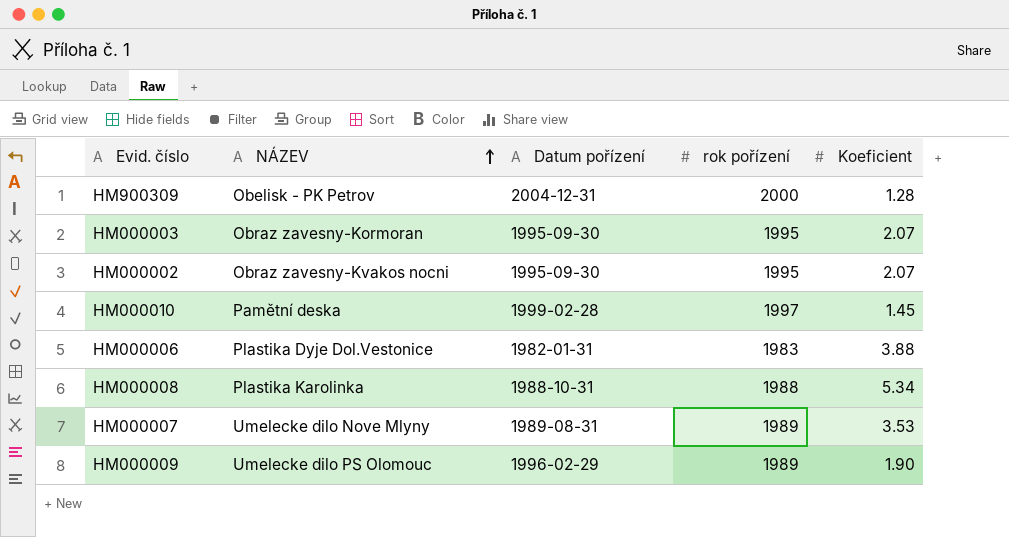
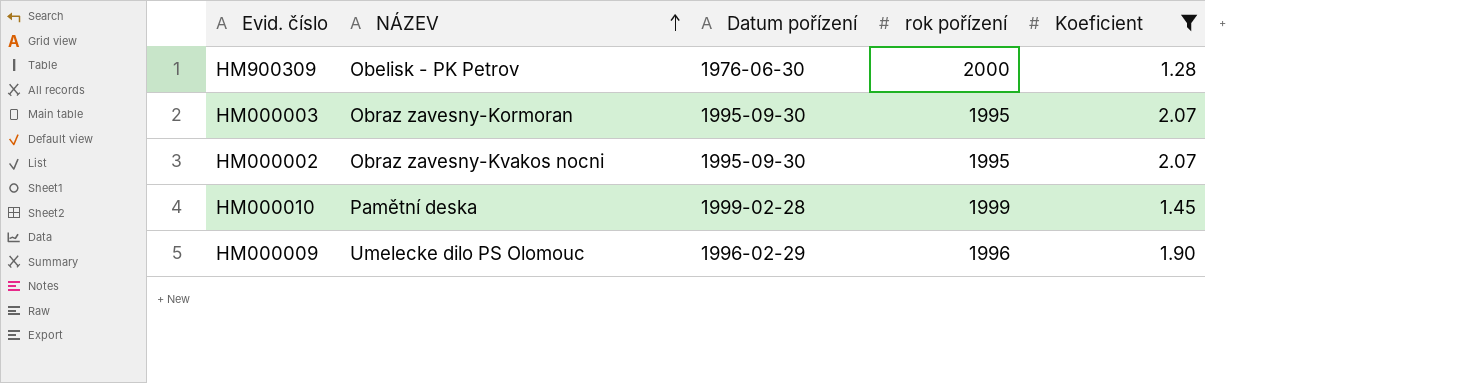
filter: none -> Koeficient <= 2.07
HM900309 | Datum pořízení: 2004-12-31 -> 1976-06-30
HM000010 | rok pořízení: 1997 -> 1999
HM000009 | rok pořízení: 1989 -> 1996

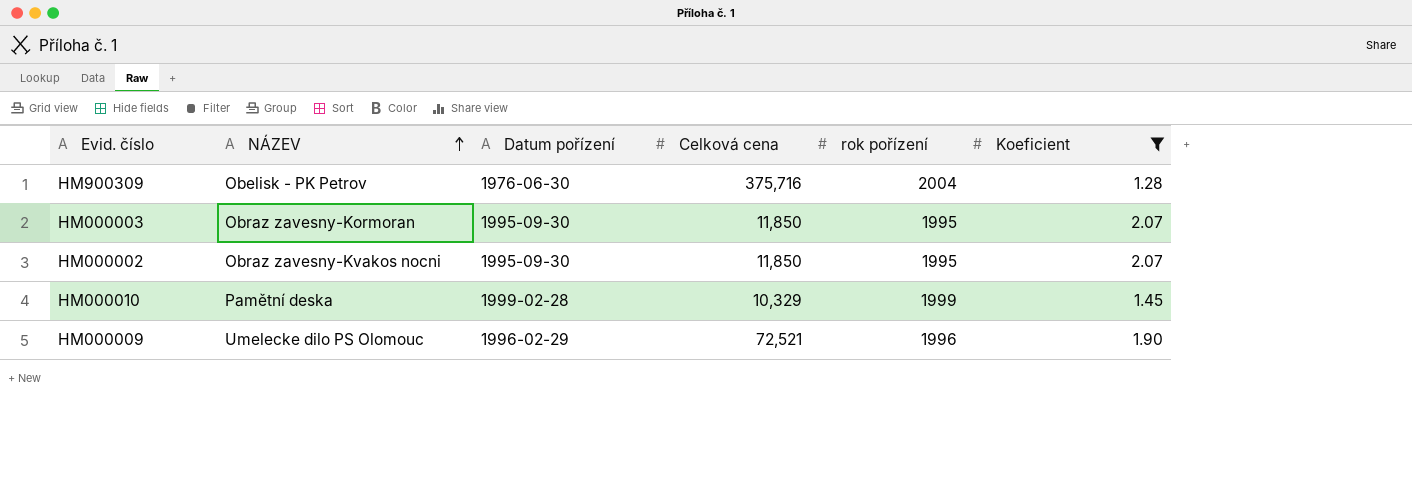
column Celková cena | position: none -> 4
HM900309 | rok pořízení: 2000 -> 2004

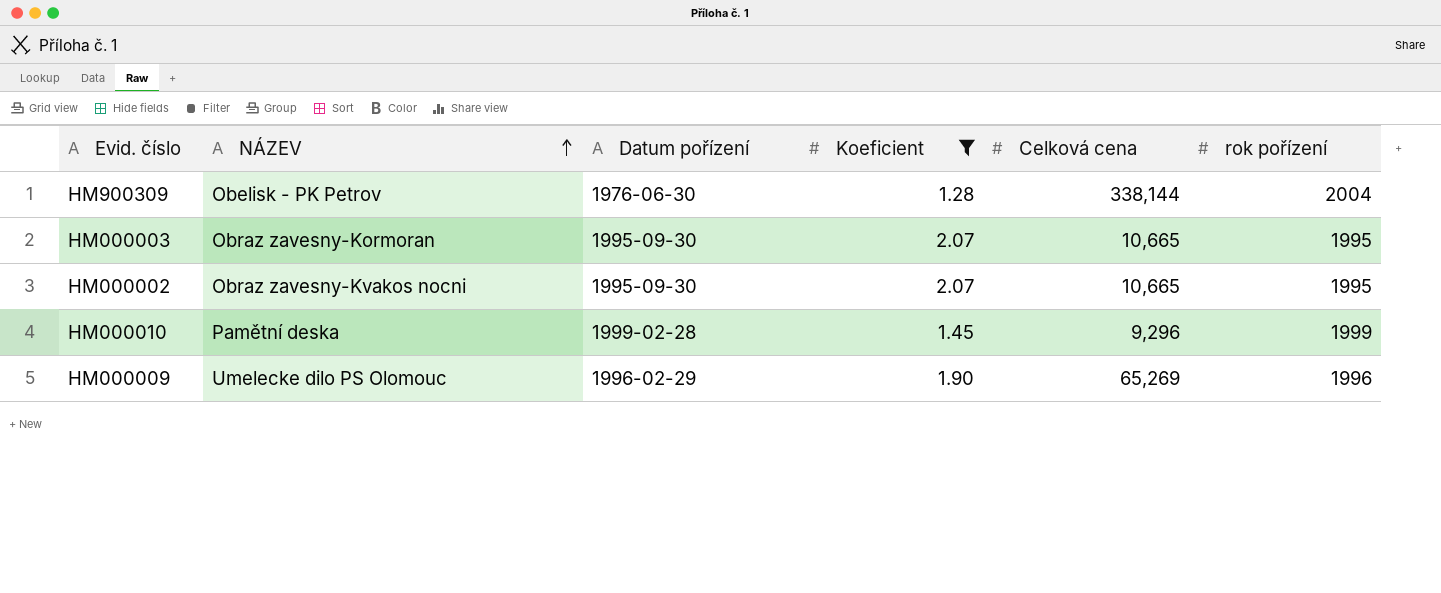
column Koeficient | position: 6 -> 4
HM900309 | Celková cena: 375,716 -> 338,144
HM000003 | Celková cena: 11,850 -> 10,665
HM000002 | Celková cena: 11,850 -> 10,665
HM000010 | Celková cena: 10,329 -> 9,296
HM000009 | Celková cena: 72,521 -> 65,269

